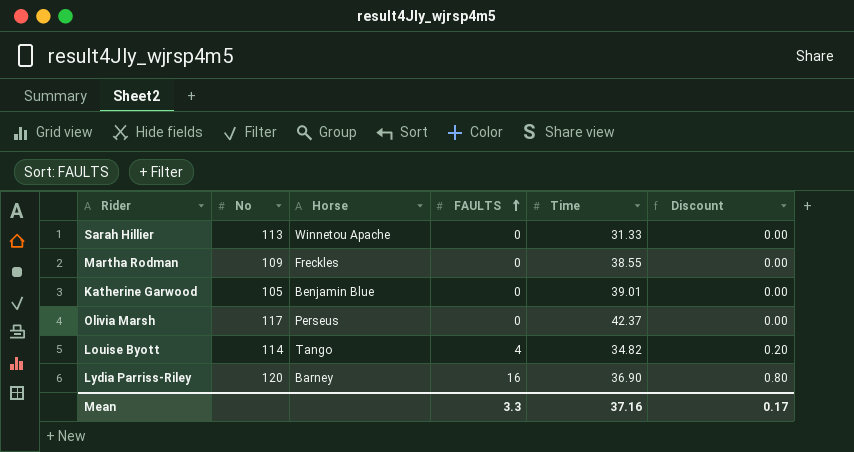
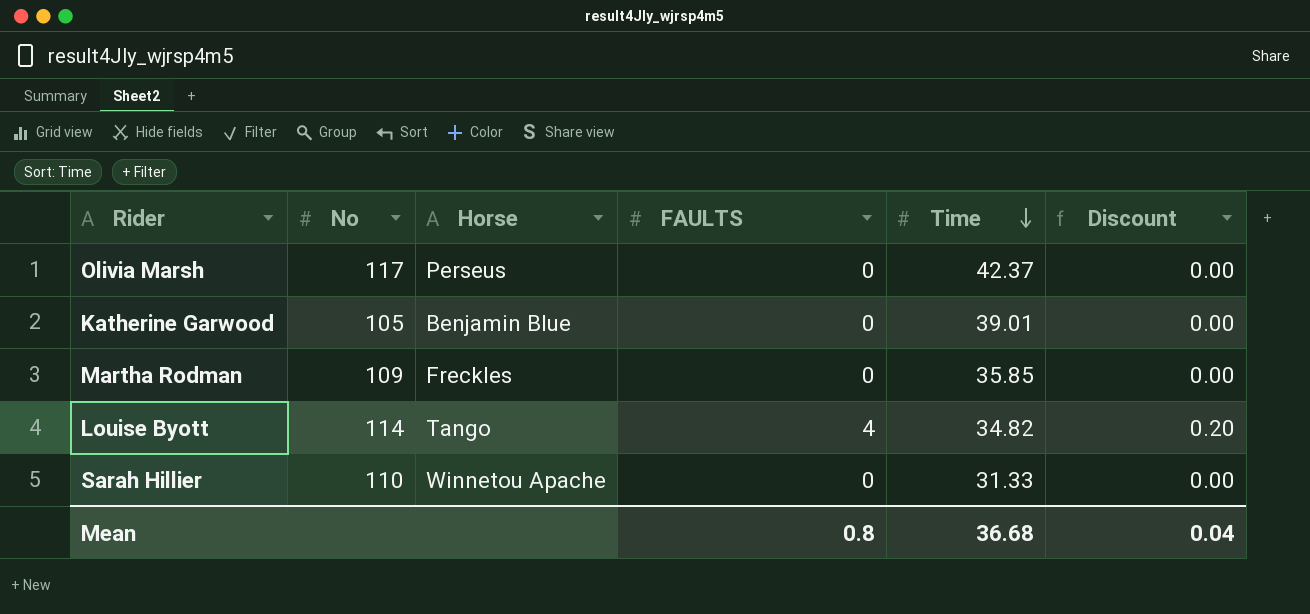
row order: FAULTS ascending -> Time descending
row Lydia Parriss-Riley: 120 | Barney | 16 | 36.90 | 0.80 -> none
Martha Rodman | Time: 38.55 -> 35.85
Sarah Hillier | No: 113 -> 110
Mean | FAULTS: 3.3 -> 0.8
Mean | Time: 37.16 -> 36.68
Mean | Discount: 0.17 -> 0.04

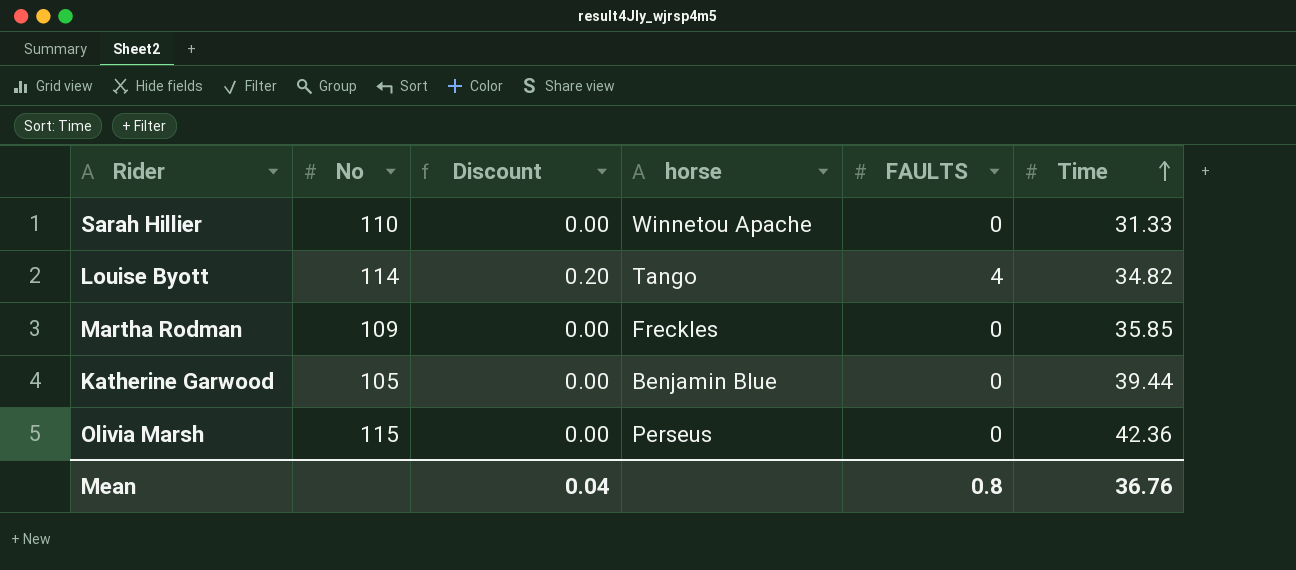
row order: Time descending -> Time ascending
column Discount | position: 6 -> 3
column name: Horse -> horse
Katherine Garwood | Time: 39.01 -> 39.44
Olivia Marsh | No: 117 -> 115
Olivia Marsh | Time: 42.37 -> 42.36
Mean | Time: 36.68 -> 36.76

